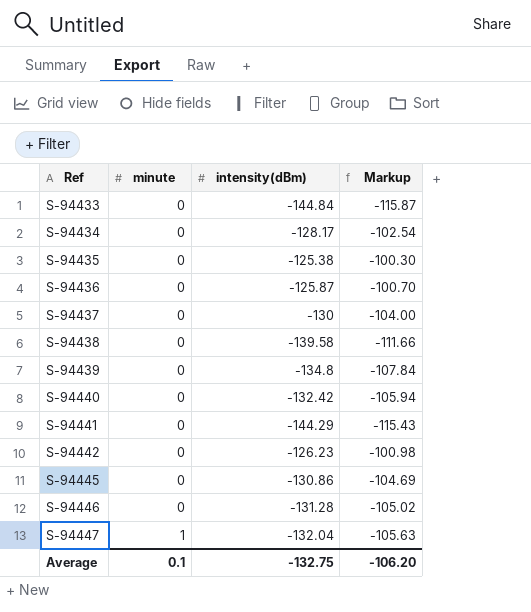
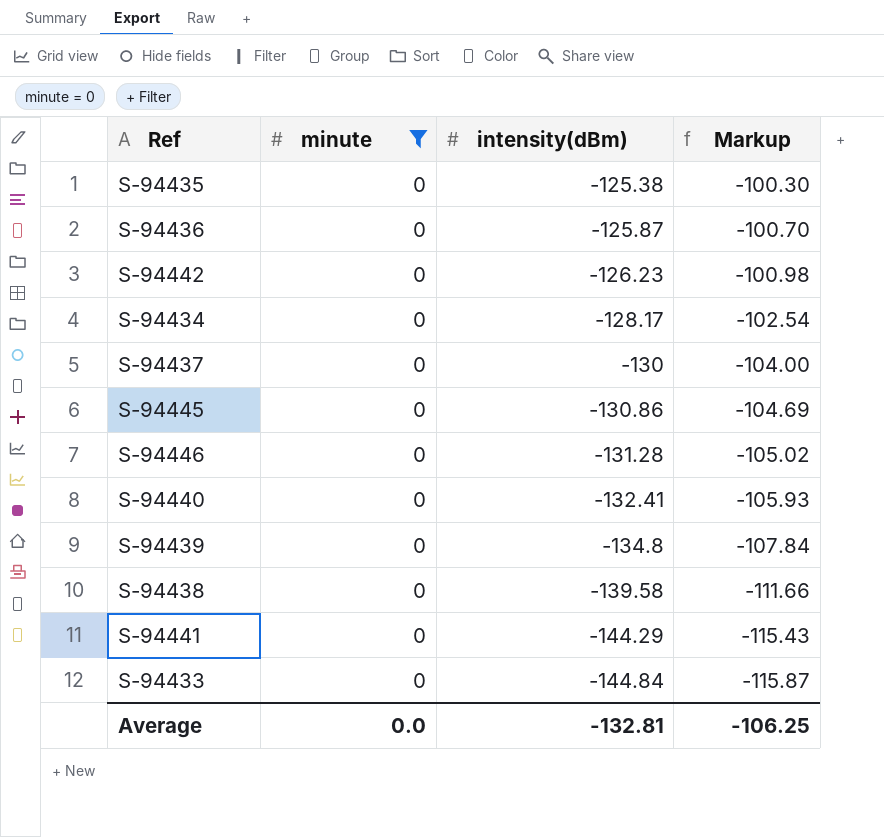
filter: none -> minute = 0
row order: Ref ascending -> intensity(dBm) descending
S-94440 | intensity(dBm): -132.42 -> -132.41
S-94440 | Markup: -105.94 -> -105.93
Average | minute: 0.1 -> 0.0
Average | intensity(dBm): -132.75 -> -132.81
Average | Markup: -106.20 -> -106.25

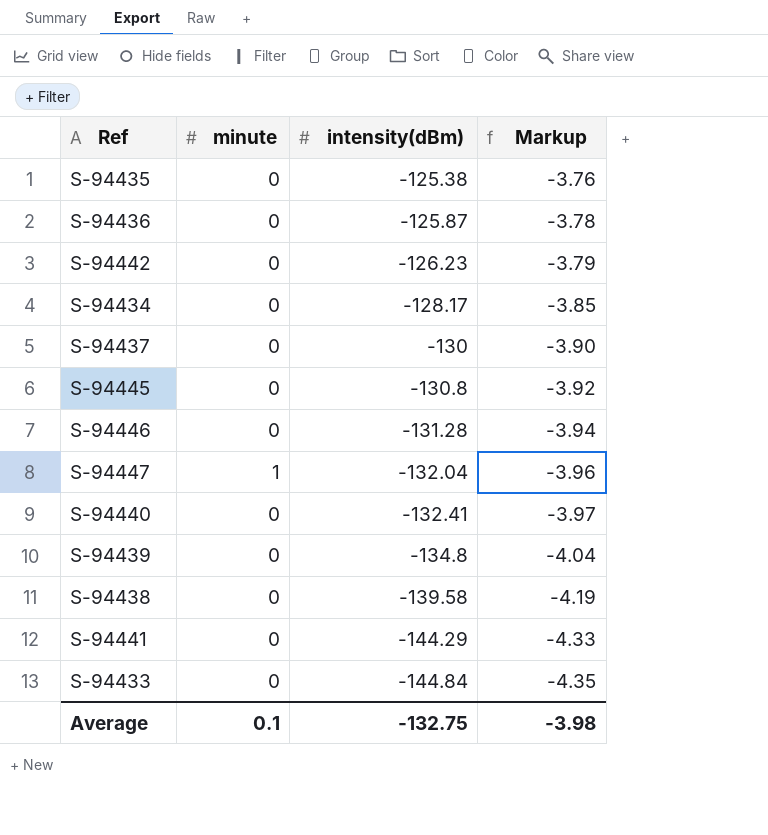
filter: minute = 0 -> none
column Markup | formula: [intensity(dBm)] * 0.8 -> [intensity(dBm)] * 0.03
S-94445 | intensity(dBm): -130.86 -> -130.8
Average | minute: 0.0 -> 0.1
Average | intensity(dBm): -132.81 -> -132.75
Average | Markup: -106.25 -> -3.98

